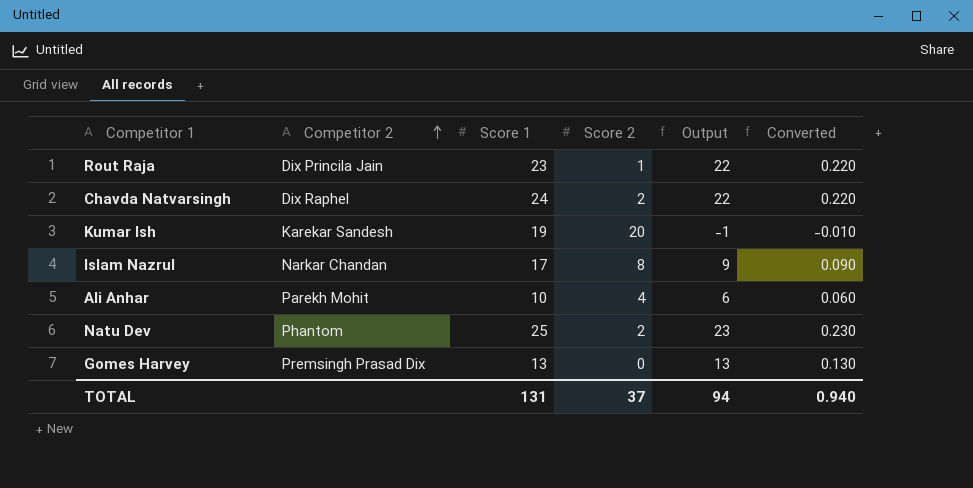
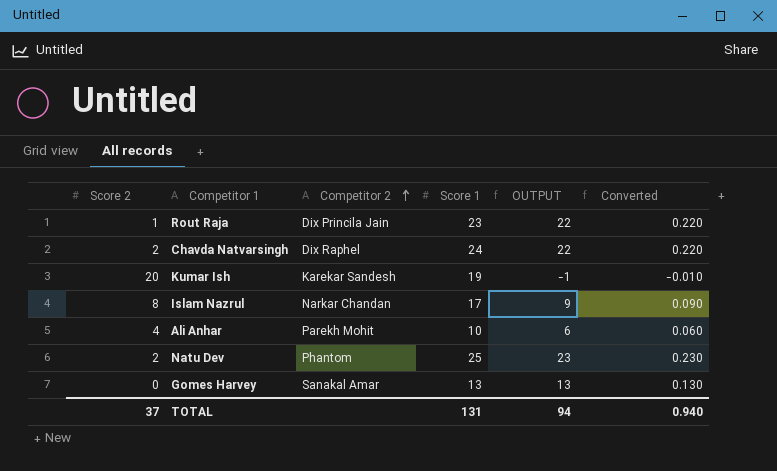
column Score 2 | position: 4 -> 1
column name: Output -> OUTPUT
Gomes Harvey | Competitor 2: Premsingh Prasad Dix -> Sanakal Amar

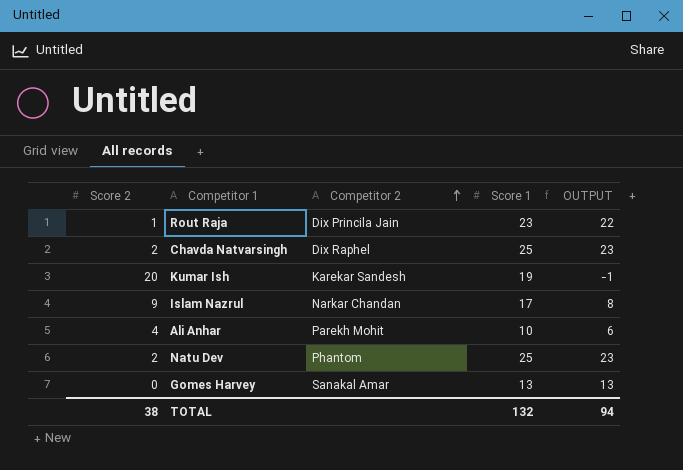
column Converted | formula: [OUTPUT] * 0.01 -> none
Chavda Natvarsingh | Score 1: 24 -> 25
Chavda Natvarsingh | OUTPUT: 22 -> 23
Islam Nazrul | Score 2: 8 -> 9
Islam Nazrul | OUTPUT: 9 -> 8
TOTAL | Score 2: 37 -> 38
TOTAL | Score 1: 131 -> 132

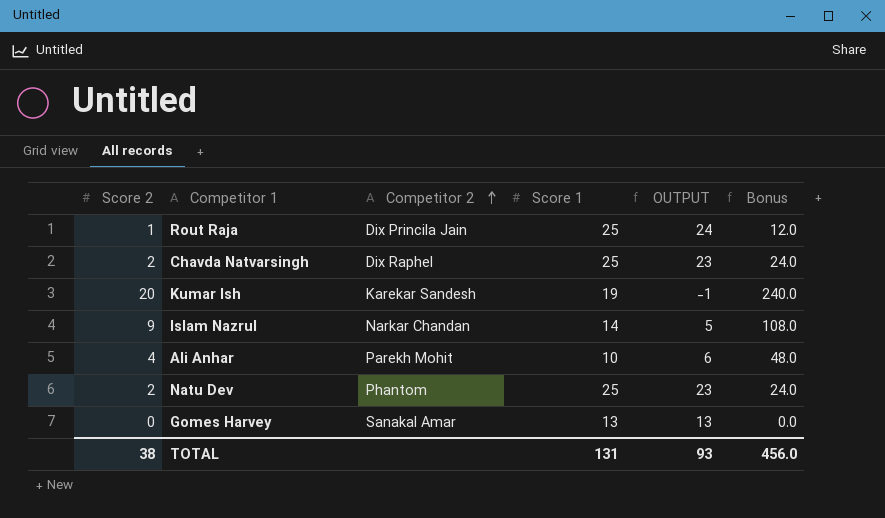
column Bonus | formula: none -> [Score 2] * 12
Rout Raja | Score 1: 23 -> 25
Rout Raja | OUTPUT: 22 -> 24
Islam Nazrul | Score 1: 17 -> 14
Islam Nazrul | OUTPUT: 8 -> 5
TOTAL | Score 1: 132 -> 131
TOTAL | OUTPUT: 94 -> 93

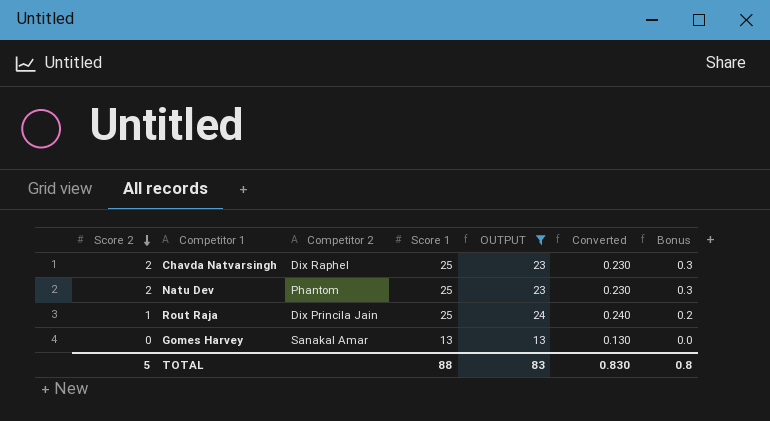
filter: none -> OUTPUT >= 13
row order: Competitor 2 ascending -> Score 2 descending
column Converted | formula: none -> [OUTPUT] * 0.01
column Bonus | formula: [Score 2] * 12 -> [Score 2] * 0.15
TOTAL | Score 2: 38 -> 5
TOTAL | Score 1: 131 -> 88
TOTAL | OUTPUT: 93 -> 83
TOTAL | Bonus: 456.0 -> 0.8

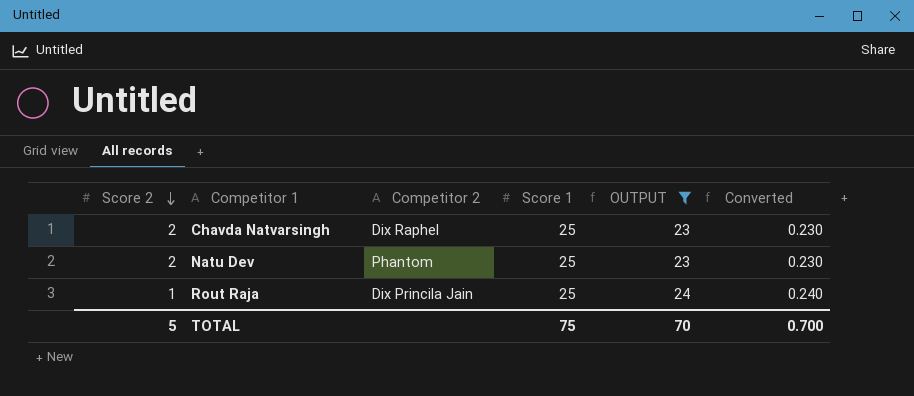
column Bonus | formula: [Score 2] * 0.15 -> none
row Gomes Harvey: 0 | Sanakal Amar | 13 | 13 | 0.130 | 0.0 -> none
TOTAL | Score 1: 88 -> 75
TOTAL | OUTPUT: 83 -> 70
TOTAL | Converted: 0.830 -> 0.700

